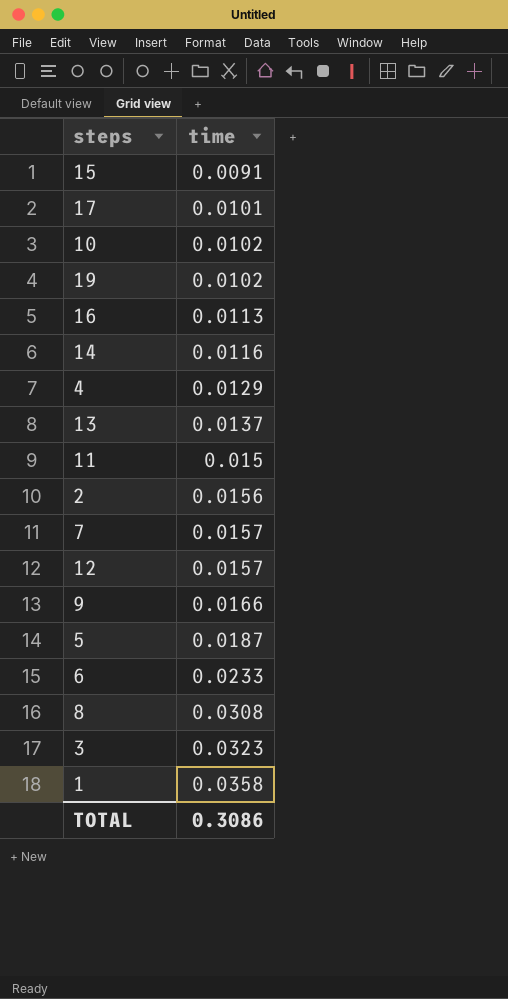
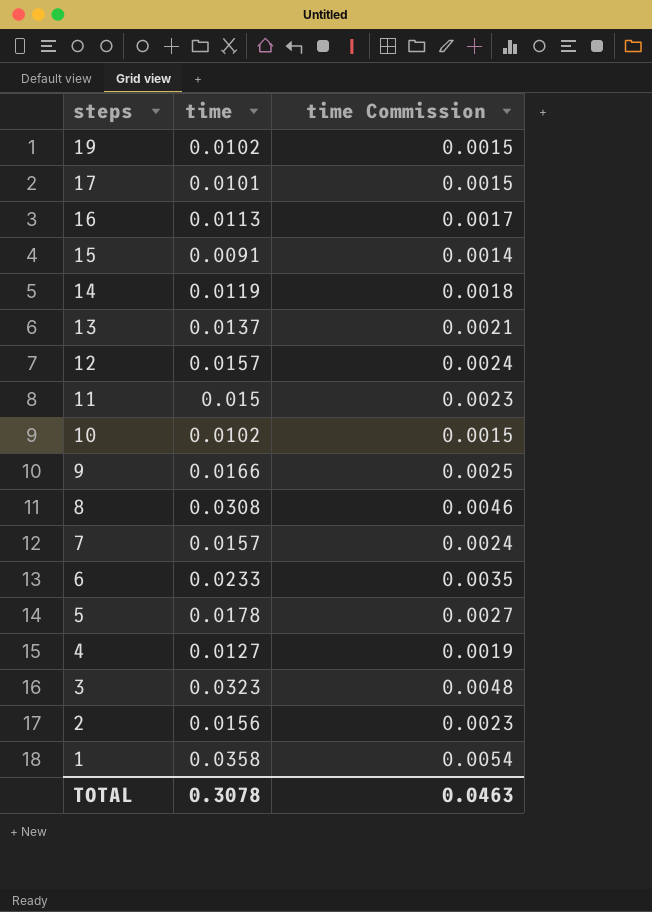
row order: time ascending -> steps descending
column time Commission | formula: none -> [time] * 0.15
14 | time: 0.0116 -> 0.0119
5 | time: 0.0187 -> 0.0178
4 | time: 0.0129 -> 0.0127
TOTAL | time: 0.3086 -> 0.3078

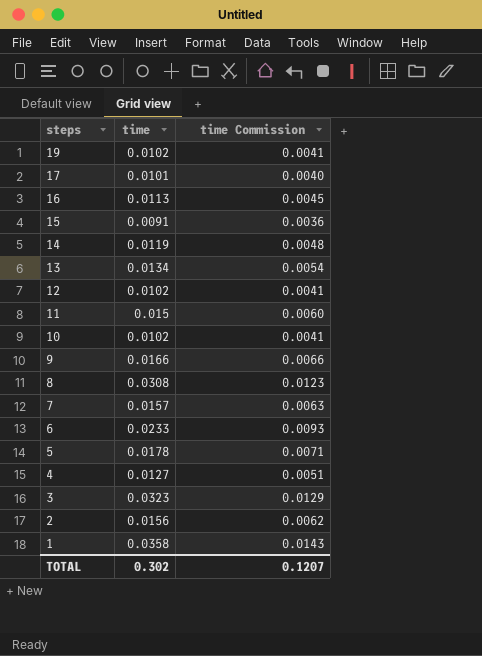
column time Commission | formula: [time] * 0.15 -> [time] * 0.4
13 | time: 0.0137 -> 0.0134
12 | time: 0.0157 -> 0.0102
TOTAL | time: 0.3078 -> 0.302
TOTAL | time Commission: 0.0463 -> 0.1207

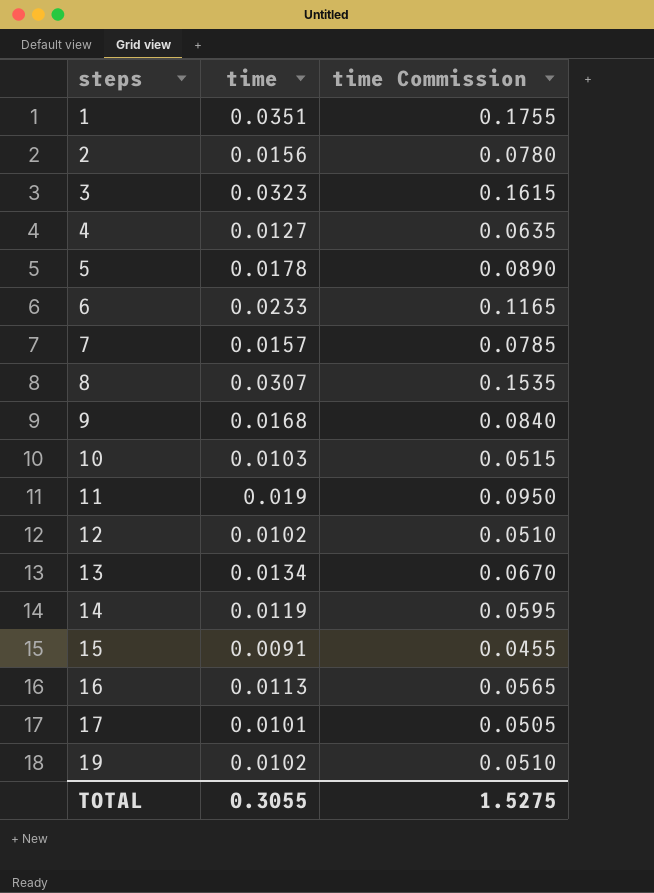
row order: steps descending -> steps ascending
column time Commission | formula: [time] * 0.4 -> [time] * 5
1 | time: 0.0358 -> 0.0351
8 | time: 0.0308 -> 0.0307
9 | time: 0.0166 -> 0.0168
10 | time: 0.0102 -> 0.0103
11 | time: 0.015 -> 0.019
TOTAL | time: 0.302 -> 0.3055
TOTAL | time Commission: 0.1207 -> 1.5275

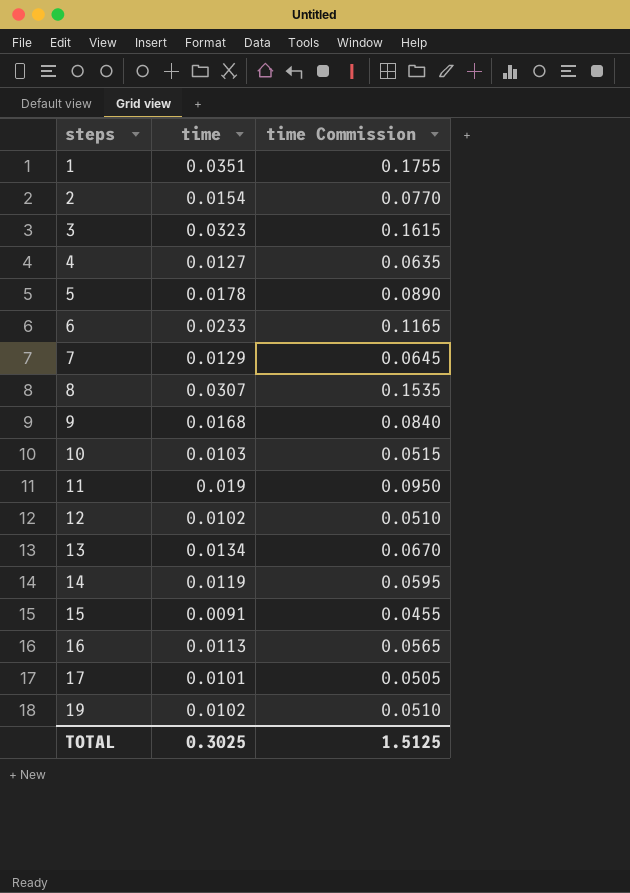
2 | time: 0.0156 -> 0.0154
2 | time Commission: 0.0780 -> 0.0770
7 | time: 0.0157 -> 0.0129
7 | time Commission: 0.0785 -> 0.0645
TOTAL | time: 0.3055 -> 0.3025
TOTAL | time Commission: 1.5275 -> 1.5125

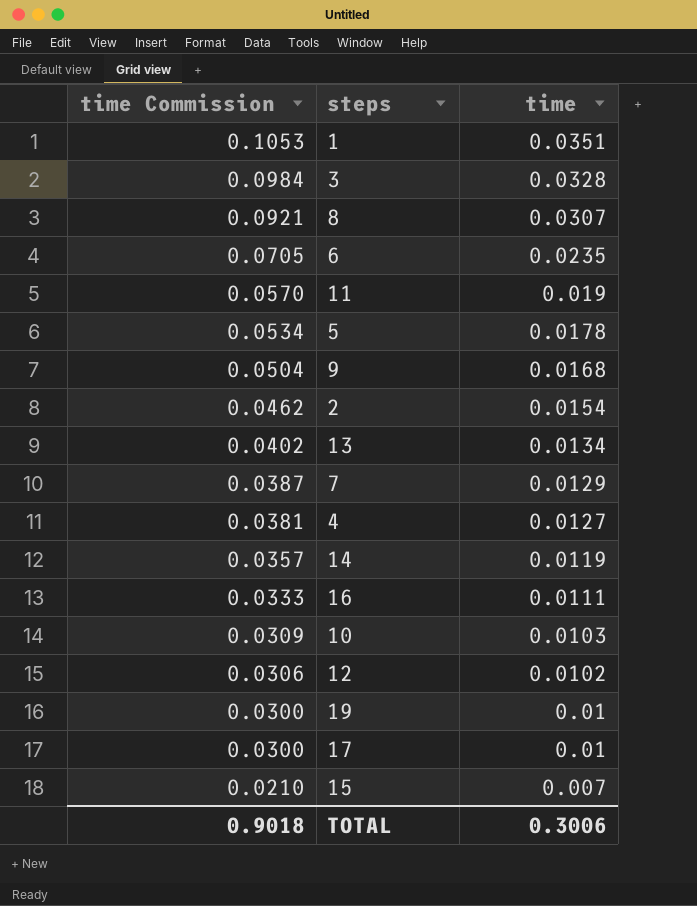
row order: steps ascending -> time Commission descending
column time Commission | formula: [time] * 5 -> [time] * 3
column time Commission | position: 3 -> 1
3 | time: 0.0323 -> 0.0328
6 | time: 0.0233 -> 0.0235
16 | time: 0.0113 -> 0.0111
19 | time: 0.0102 -> 0.01
17 | time: 0.0101 -> 0.01
15 | time: 0.0091 -> 0.007
TOTAL | time Commission: 1.5125 -> 0.9018
TOTAL | time: 0.3025 -> 0.3006

